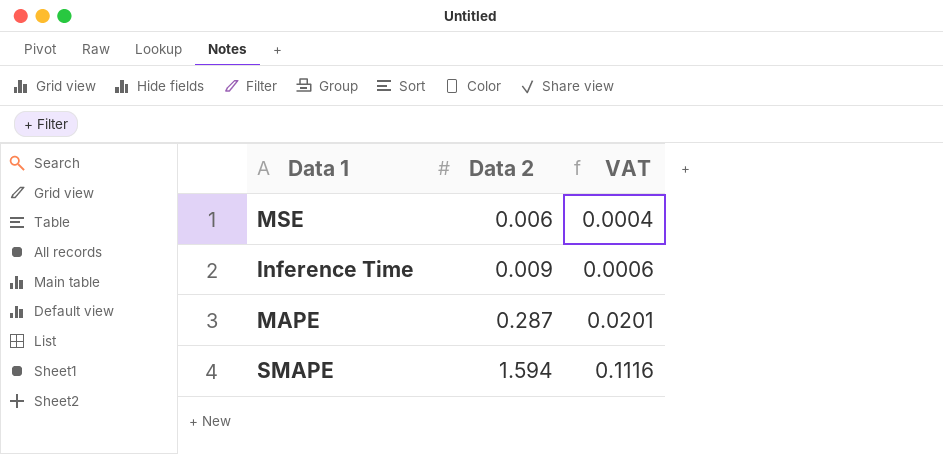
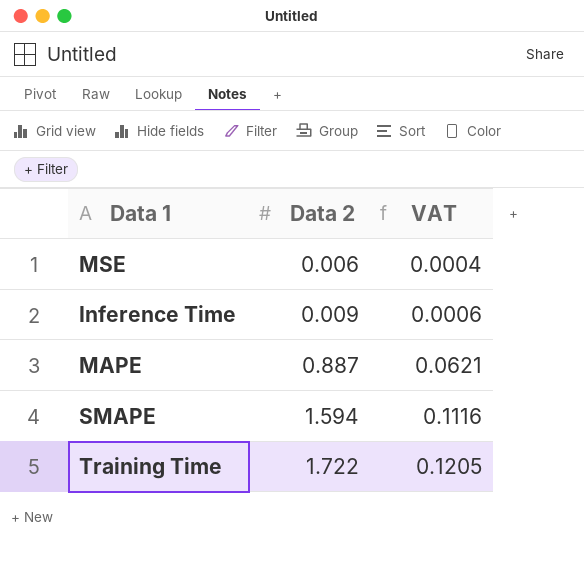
MAPE | Data 2: 0.287 -> 0.887
MAPE | VAT: 0.0201 -> 0.0621
row Training Time: none -> 1.722 | 0.1205

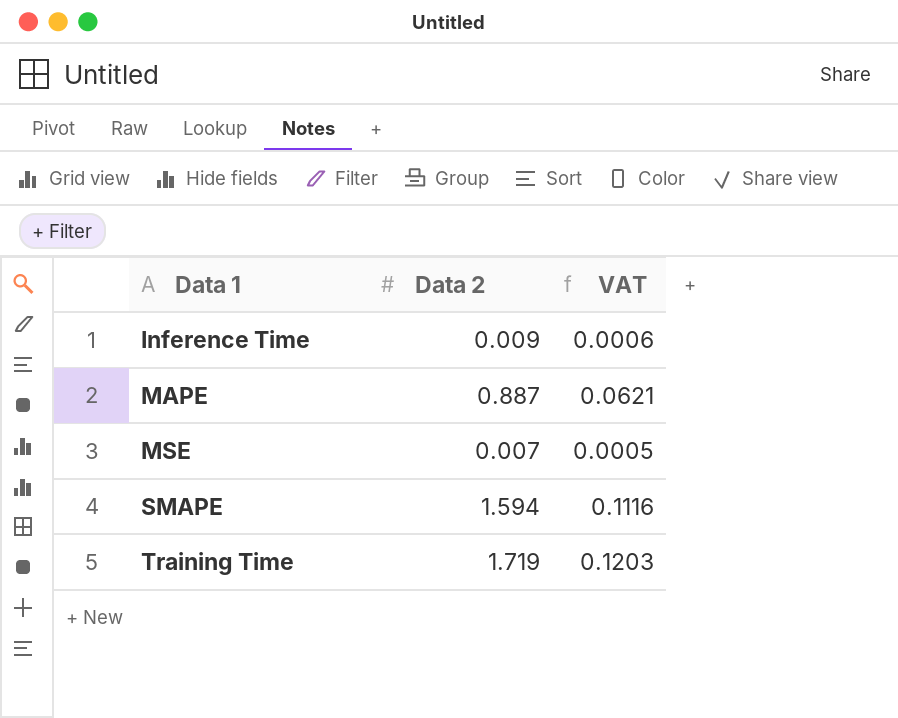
row order: Data 2 ascending -> Data 1 ascending
MSE | Data 2: 0.006 -> 0.007
MSE | VAT: 0.0004 -> 0.0005
Training Time | Data 2: 1.722 -> 1.719
Training Time | VAT: 0.1205 -> 0.1203

